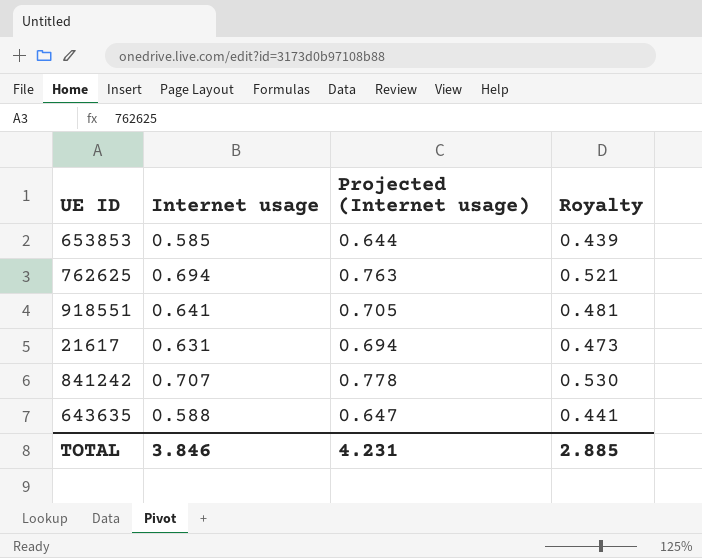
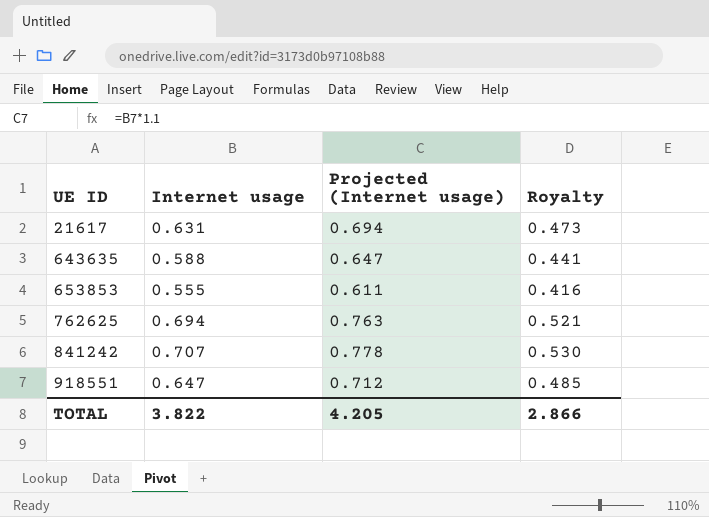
row order: none -> UE ID ascending
653853 | Internet usage: 0.585 -> 0.555
653853 | Projected (Internet usage): 0.644 -> 0.611
653853 | Royalty: 0.439 -> 0.416
918551 | Internet usage: 0.641 -> 0.647
918551 | Projected (Internet usage): 0.705 -> 0.712
918551 | Royalty: 0.481 -> 0.485
TOTAL | Internet usage: 3.846 -> 3.822
TOTAL | Projected (Internet usage): 4.231 -> 4.205
TOTAL | Royalty: 2.885 -> 2.866

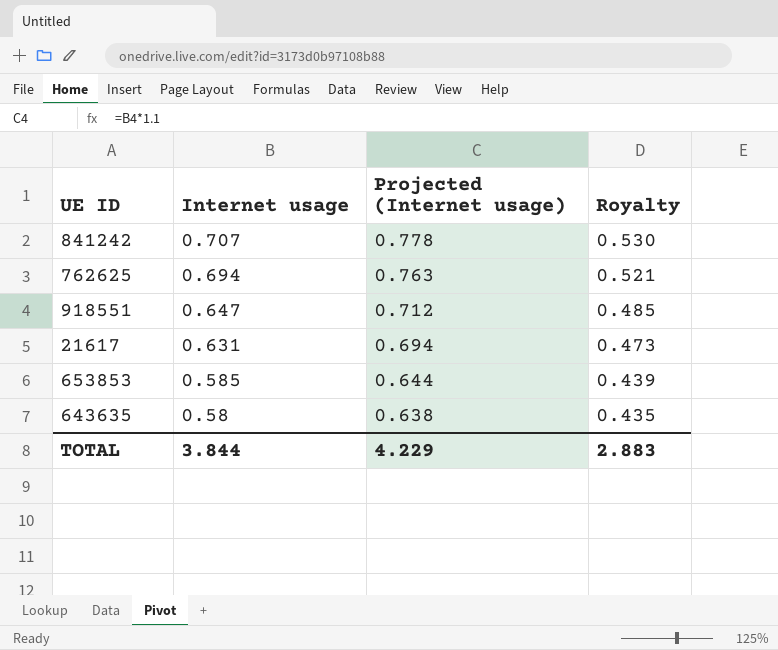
row order: UE ID ascending -> Internet usage descending
653853 | Internet usage: 0.555 -> 0.585
653853 | Projected (Internet usage): 0.611 -> 0.644
653853 | Royalty: 0.416 -> 0.439
643635 | Internet usage: 0.588 -> 0.58
643635 | Projected (Internet usage): 0.647 -> 0.638
643635 | Royalty: 0.441 -> 0.435
TOTAL | Internet usage: 3.822 -> 3.844
TOTAL | Projected (Internet usage): 4.205 -> 4.229
TOTAL | Royalty: 2.866 -> 2.883

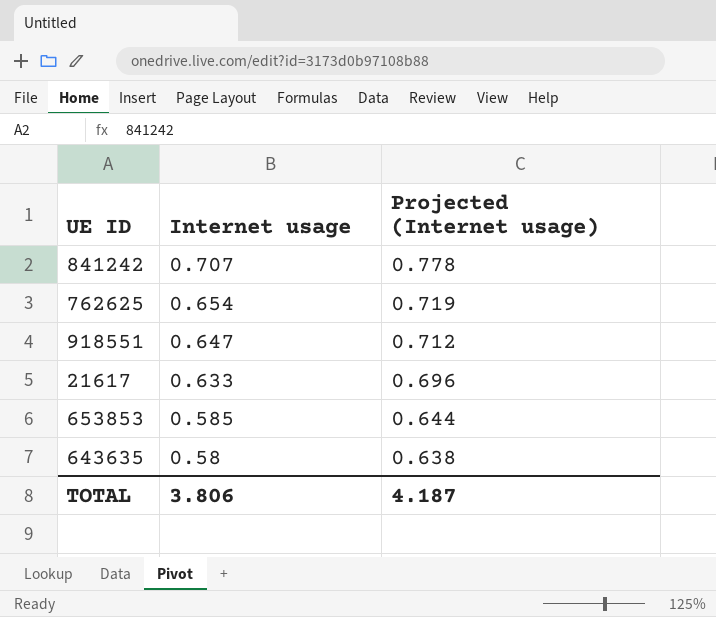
column Royalty | formula: [Internet usage] * 0.75 -> none
762625 | Internet usage: 0.694 -> 0.654
762625 | Projected (Internet usage): 0.763 -> 0.719
21617 | Internet usage: 0.631 -> 0.633
21617 | Projected (Internet usage): 0.694 -> 0.696
TOTAL | Internet usage: 3.844 -> 3.806
TOTAL | Projected (Internet usage): 4.229 -> 4.187

